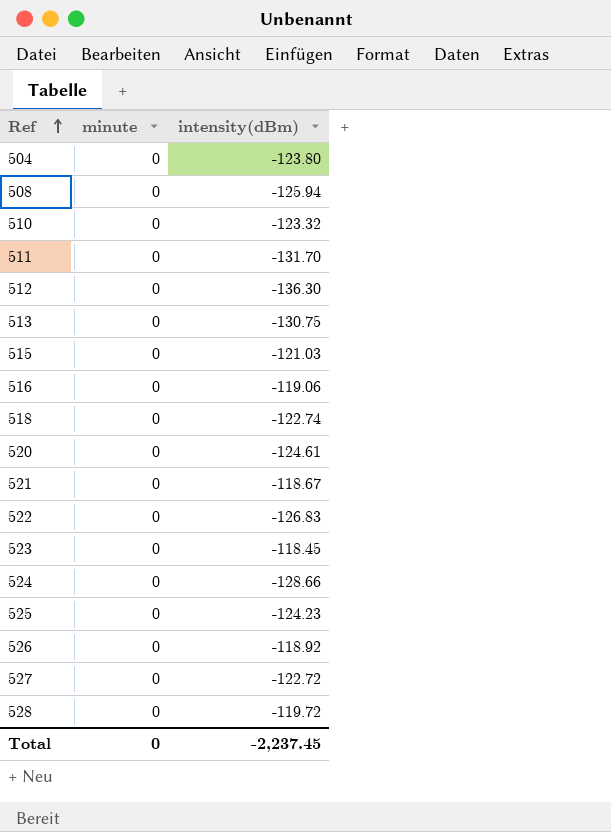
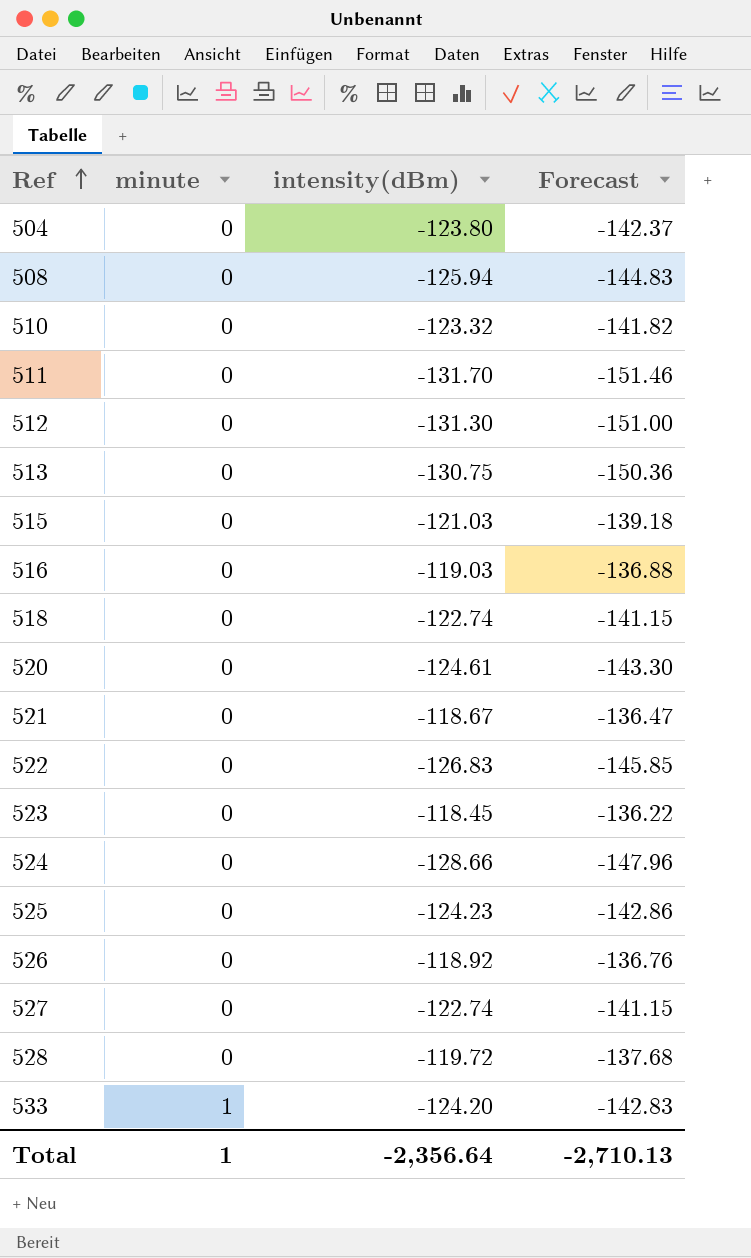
column Forecast | formula: none -> [intensity(dBm)] * 1.15
512 | intensity(dBm): -136.30 -> -131.30
516 | intensity(dBm): -119.06 -> -119.03
527 | intensity(dBm): -122.72 -> -122.74
row 533: none -> 1 | -124.20 | -142.83
Total | minute: 0 -> 1
Total | intensity(dBm): -2,237.45 -> -2,356.64

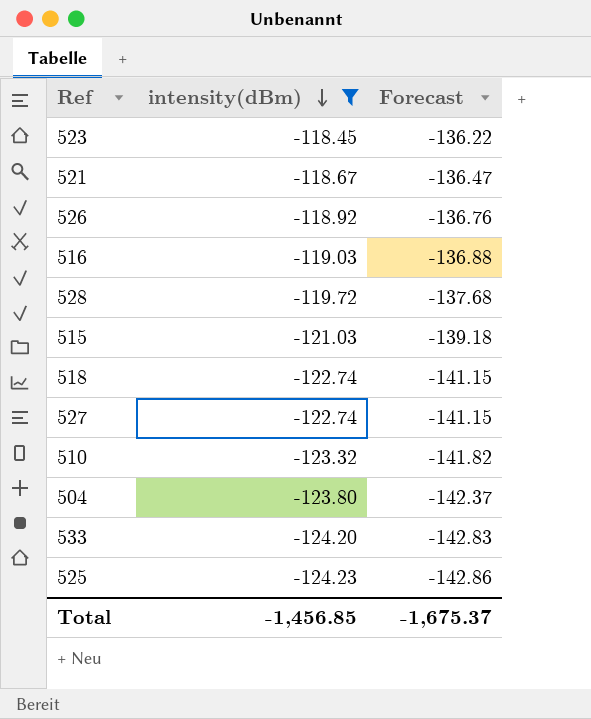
filter: none -> intensity(dBm) >= -124.23
row order: Ref ascending -> intensity(dBm) descending
column minute | position: 2 -> none
Total | intensity(dBm): -2,356.64 -> -1,456.85
Total | Forecast: -2,710.13 -> -1,675.37

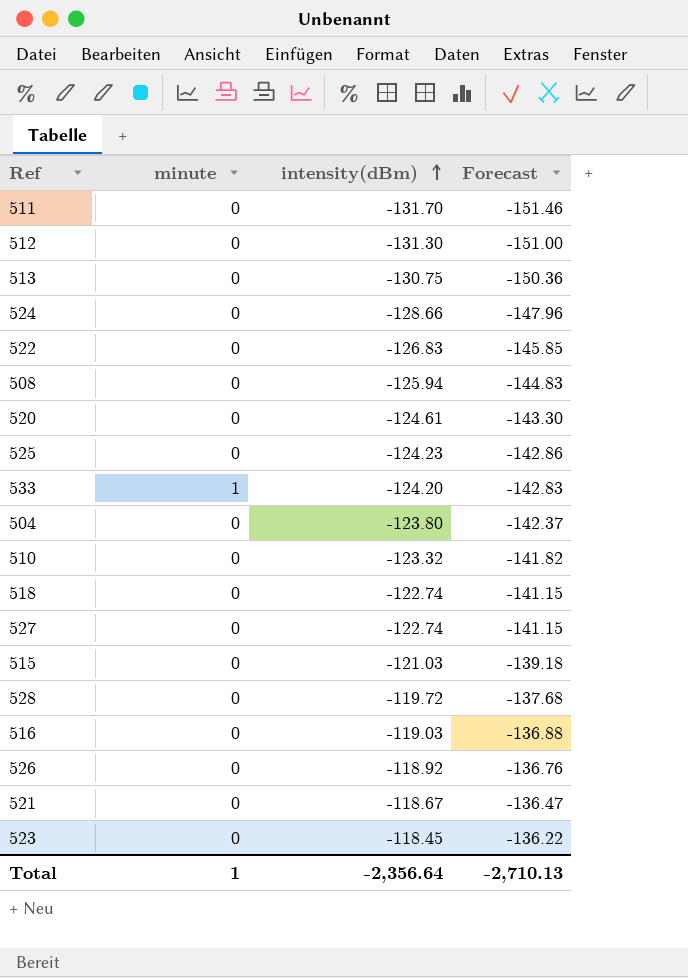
filter: intensity(dBm) >= -124.23 -> none
row order: intensity(dBm) descending -> intensity(dBm) ascending
column minute | position: none -> 2
Total | intensity(dBm): -1,456.85 -> -2,356.64
Total | Forecast: -1,675.37 -> -2,710.13

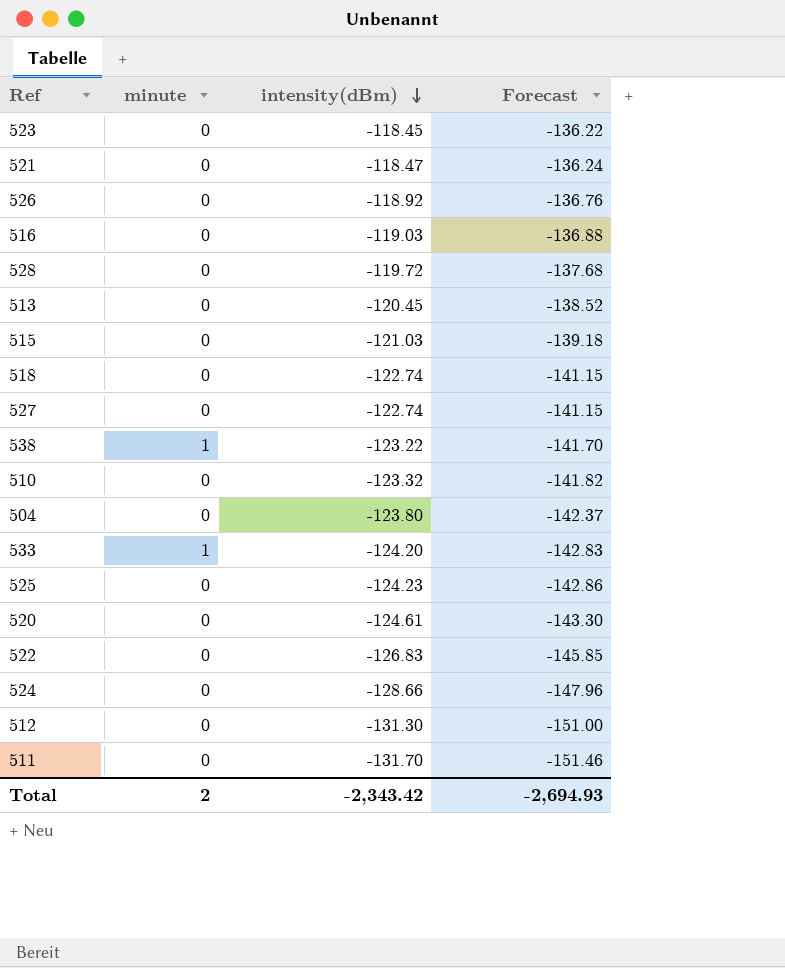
row order: intensity(dBm) ascending -> intensity(dBm) descending
row 508: 0 | -125.94 | -144.83 -> none
521 | intensity(dBm): -118.67 -> -118.47
521 | Forecast: -136.47 -> -136.24
513 | intensity(dBm): -130.75 -> -120.45
513 | Forecast: -150.36 -> -138.52
row 538: none -> 1 | -123.22 | -141.70
Total | minute: 1 -> 2
Total | intensity(dBm): -2,356.64 -> -2,343.42
Total | Forecast: -2,710.13 -> -2,694.93

